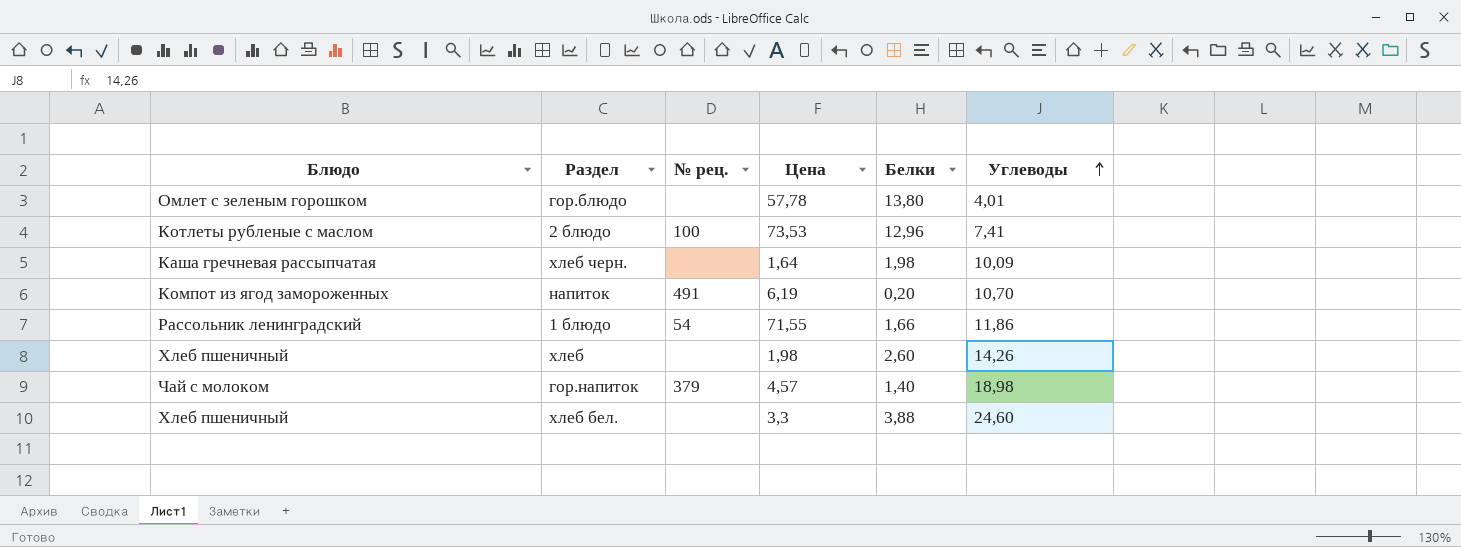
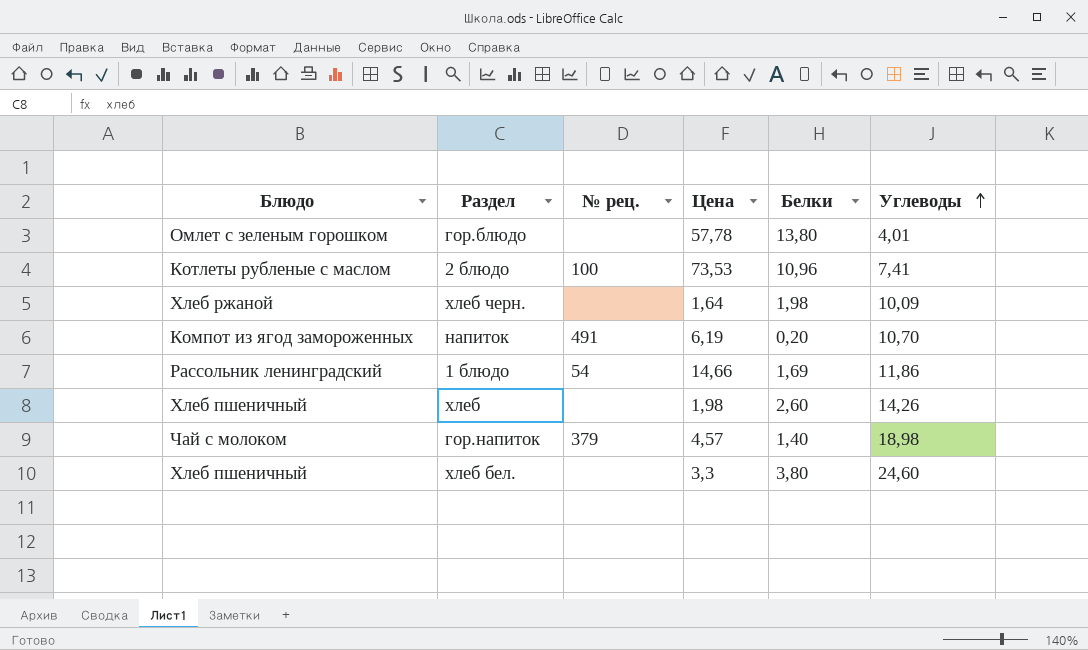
2 блюдо | Белки: 12,96 -> 10,96
хлеб черн. | Блюдо: Каша гречневая рассыпчатая -> Хлеб ржаной
1 блюдо | Цена: 71,55 -> 14,66
1 блюдо | Белки: 1,66 -> 1,69
хлеб бел. | Белки: 3,88 -> 3,80

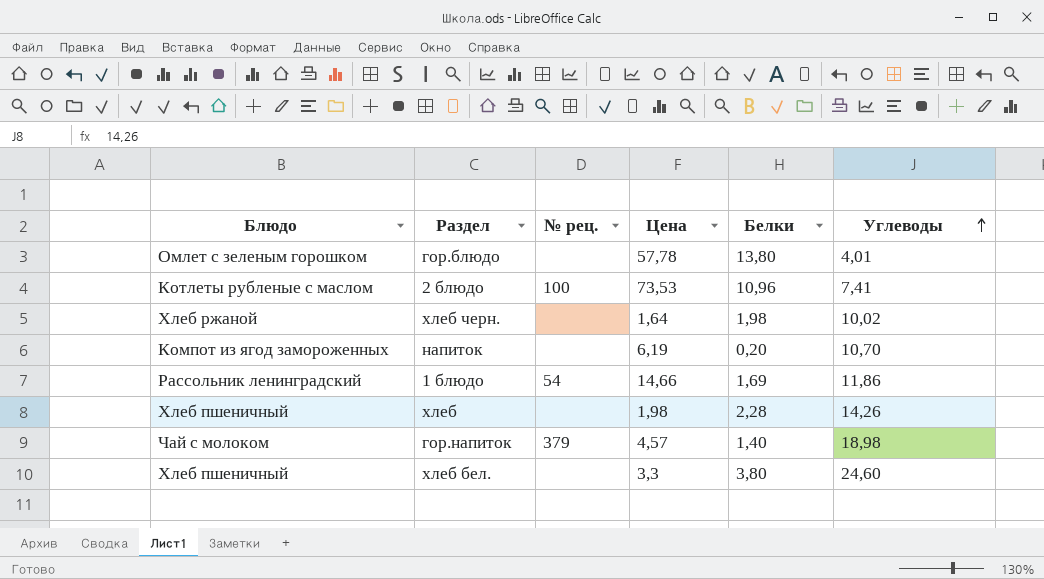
хлеб черн. | Углеводы: 10,09 -> 10,02
напиток | № рец.: 491 -> none
хлеб | Белки: 2,60 -> 2,28

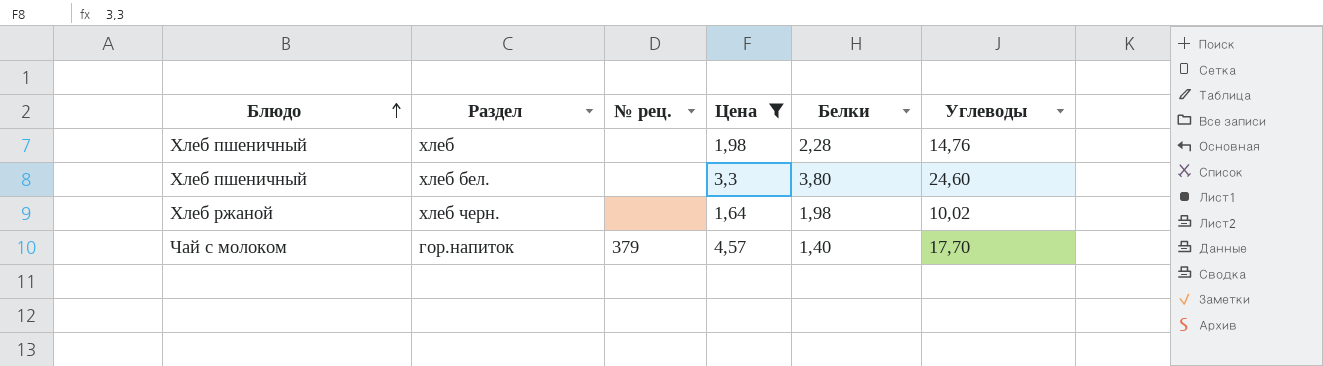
filter: none -> Цена <= 4,57
row order: Углеводы ascending -> Блюдо ascending
хлеб | Углеводы: 14,26 -> 14,76
гор.напиток | Углеводы: 18,98 -> 17,70

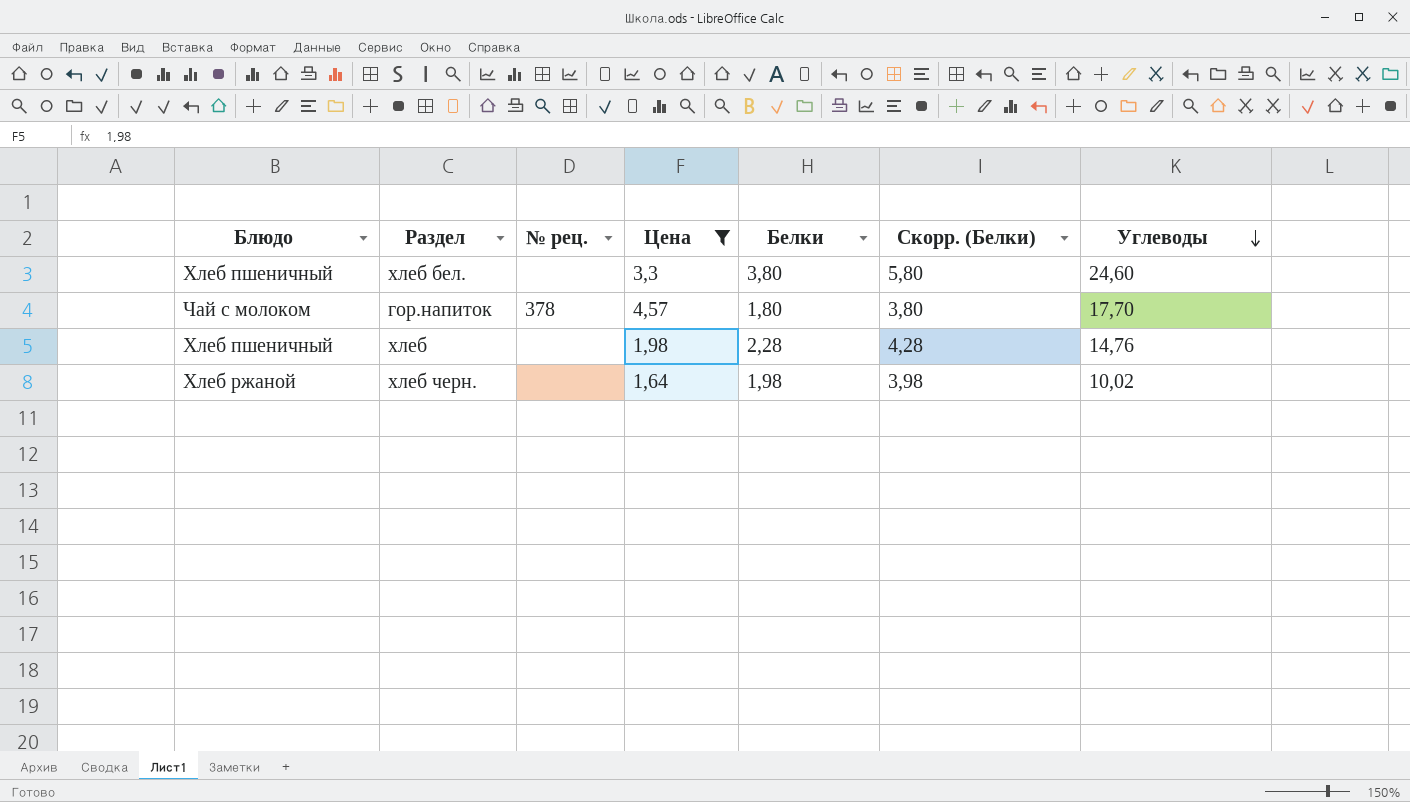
row order: Блюдо ascending -> Углеводы descending
column Скорр. (Белки) | formula: none -> [Белки] + 2
гор.напиток | № рец.: 379 -> 378
гор.напиток | Белки: 1,40 -> 1,80

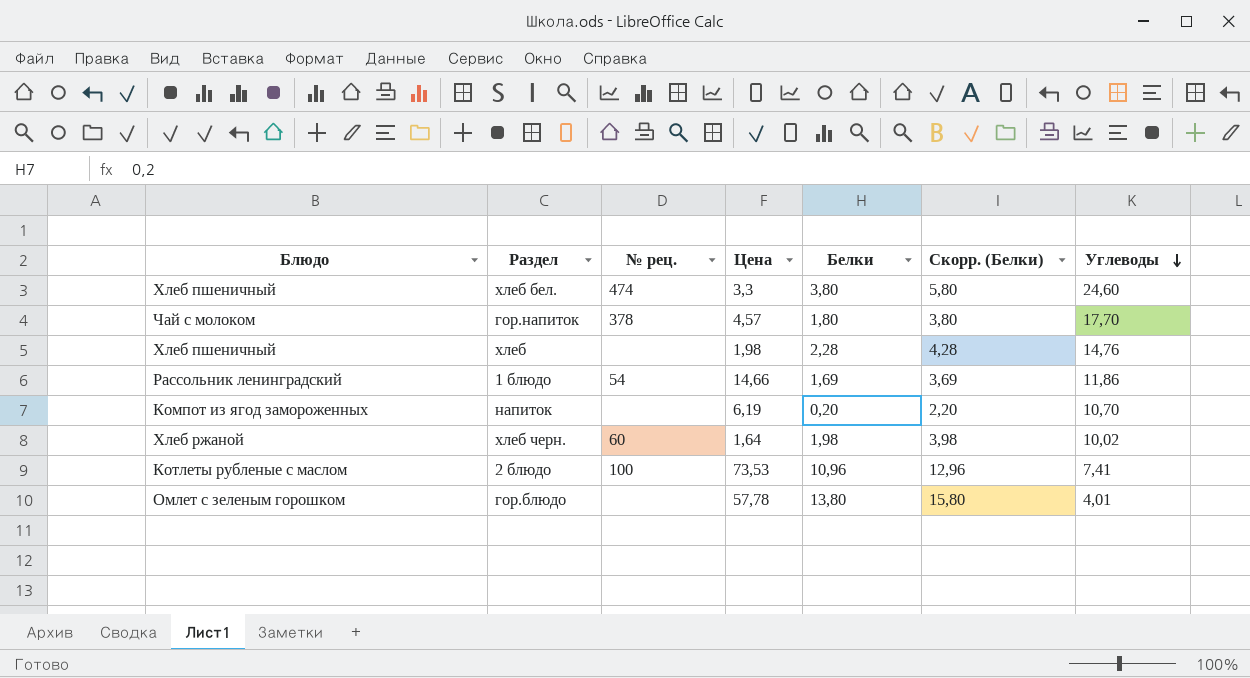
filter: Цена <= 4,57 -> none
хлеб бел. | № рец.: none -> 474
хлеб черн. | № рец.: none -> 60

